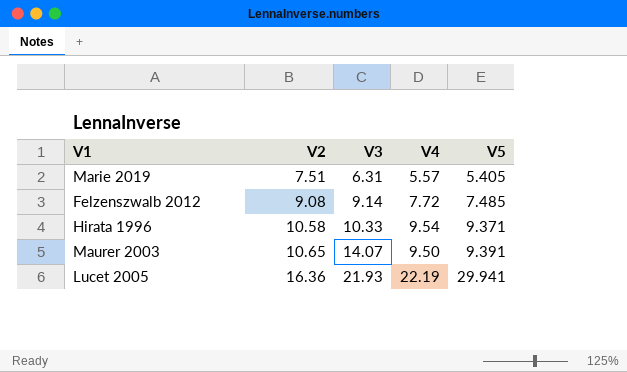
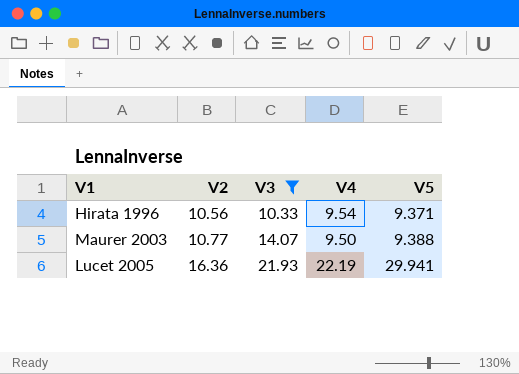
filter: none -> V3 >= 10.33
Hirata 1996 | V2: 10.58 -> 10.56
Maurer 2003 | V2: 10.65 -> 10.77
Maurer 2003 | V5: 9.391 -> 9.388

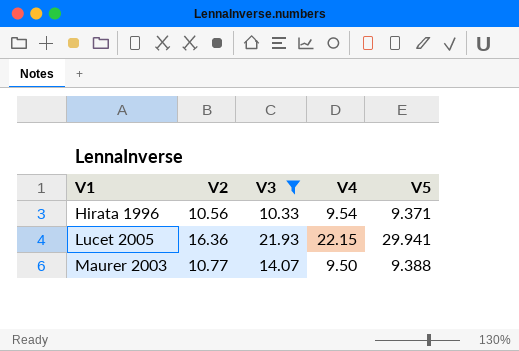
row order: V2 ascending -> V1 ascending
Lucet 2005 | V4: 22.19 -> 22.15

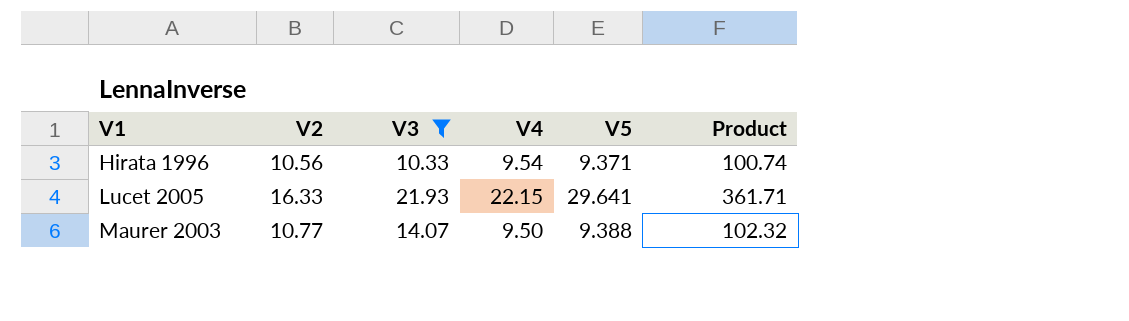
column Product | formula: none -> [V2] * [V4]
Lucet 2005 | V2: 16.36 -> 16.33
Lucet 2005 | V5: 29.941 -> 29.641

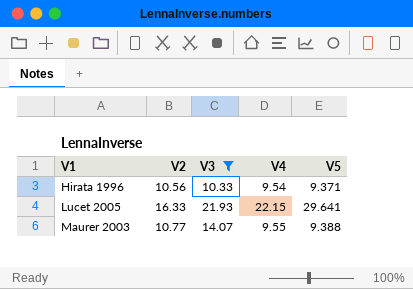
column Product | formula: [V2] * [V4] -> none
Maurer 2003 | V4: 9.50 -> 9.55

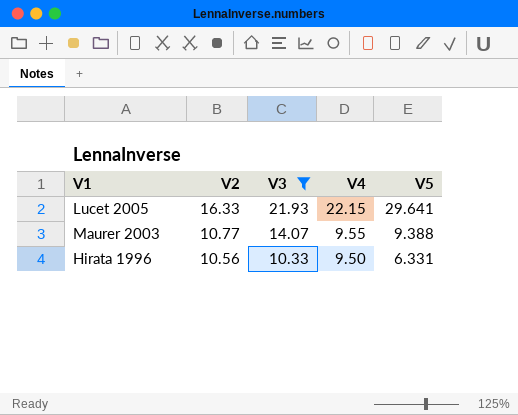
row order: V1 ascending -> V2 descending
Hirata 1996 | V4: 9.54 -> 9.50
Hirata 1996 | V5: 9.371 -> 6.331

